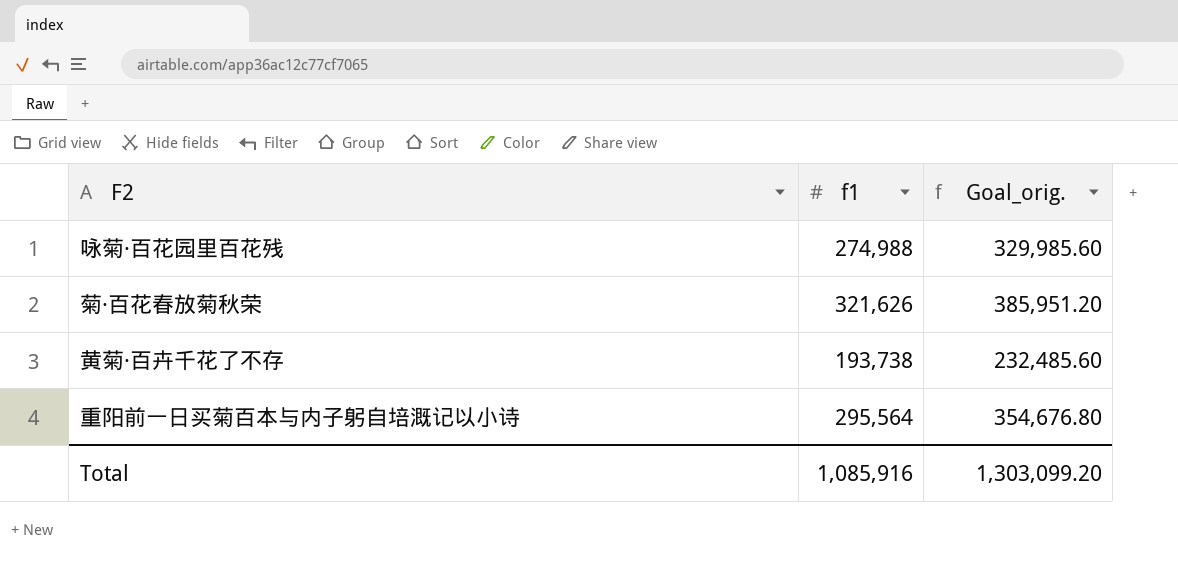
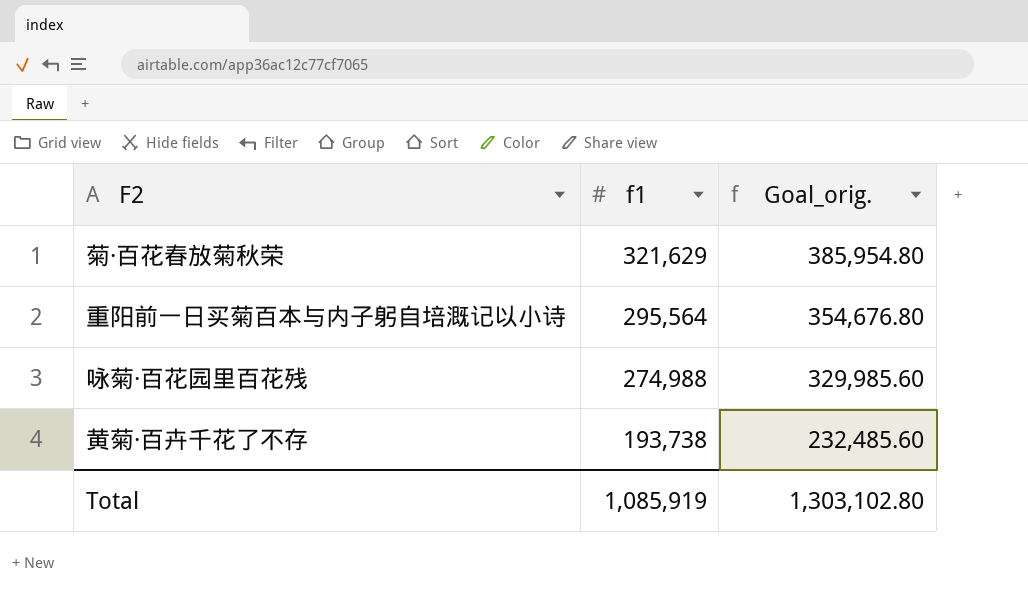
row order: none -> f1 descending
菊·百花春放菊秋荣 | f1: 321,626 -> 321,629
菊·百花春放菊秋荣 | Goal_orig.: 385,951.20 -> 385,954.80
Total | f1: 1,085,916 -> 1,085,919
Total | Goal_orig.: 1,303,099.20 -> 1,303,102.80

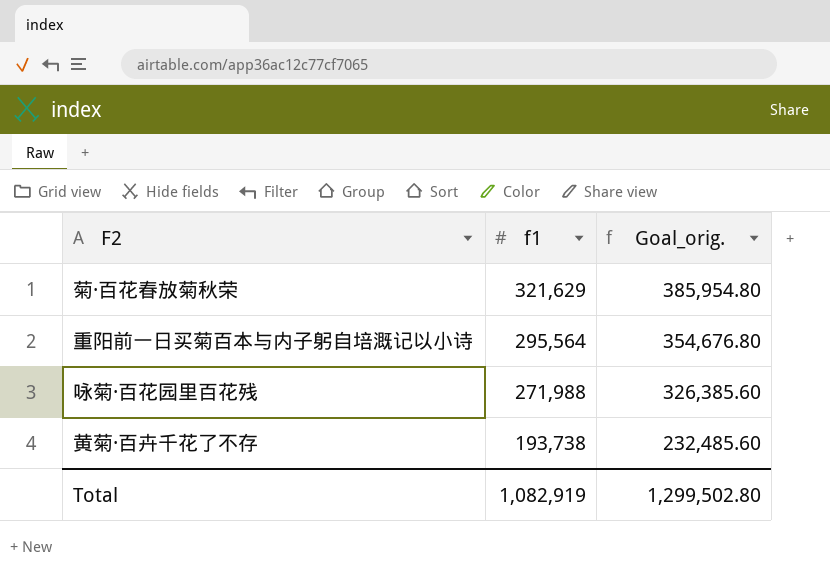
咏菊·百花园里百花残 | f1: 274,988 -> 271,988
咏菊·百花园里百花残 | Goal_orig.: 329,985.60 -> 326,385.60
Total | f1: 1,085,919 -> 1,082,919
Total | Goal_orig.: 1,303,102.80 -> 1,299,502.80

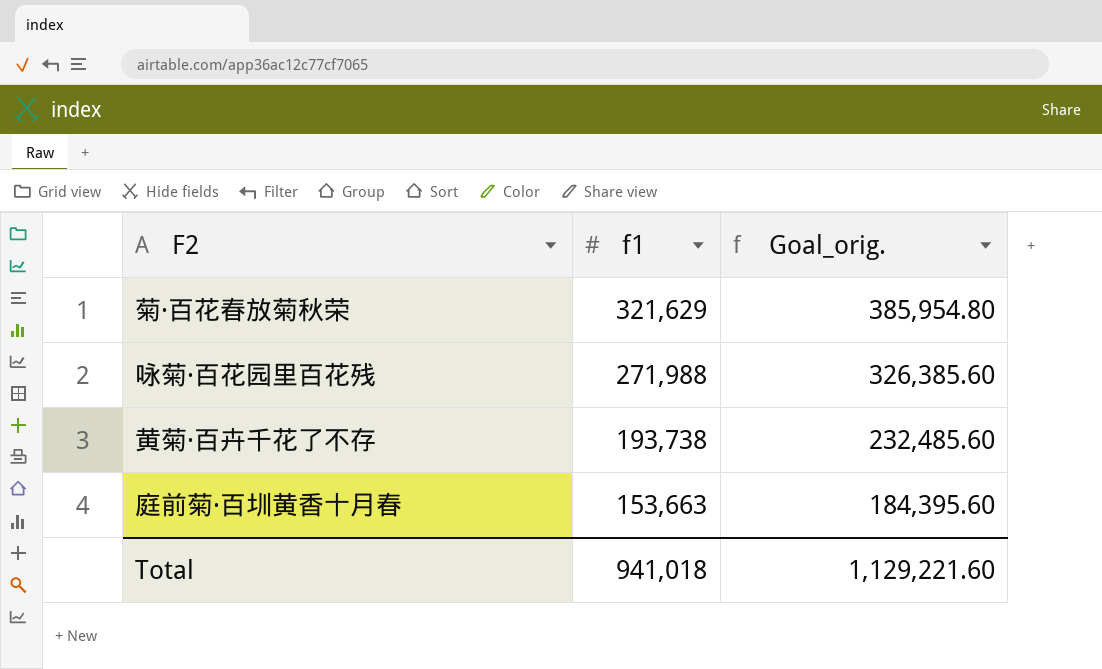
row 重阳前一日买菊百本与内子躬自培溉记以小诗: 295,564 | 354,676.80 -> none
row 庭前菊·百圳黄香十月春: none -> 153,663 | 184,395.60
Total | f1: 1,082,919 -> 941,018
Total | Goal_orig.: 1,299,502.80 -> 1,129,221.60

